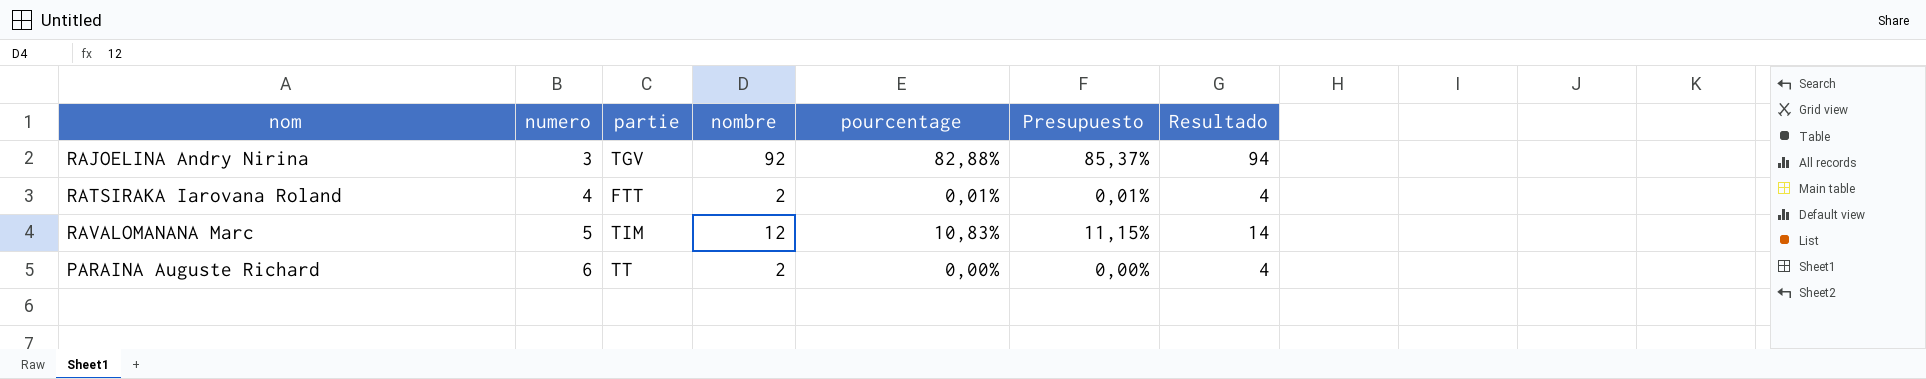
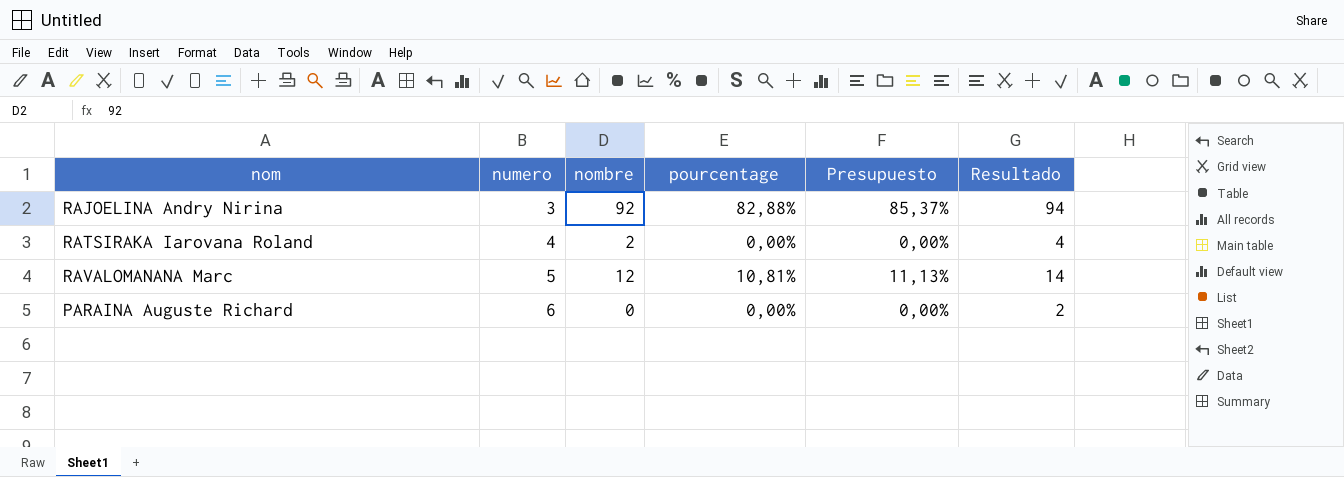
column partie | position: 3 -> none
RATSIRAKA Iarovana Roland | pourcentage: 0,01% -> 0,00%
RATSIRAKA Iarovana Roland | Presupuesto: 0,01% -> 0,00%
RAVALOMANANA Marc | pourcentage: 10,83% -> 10,81%
RAVALOMANANA Marc | Presupuesto: 11,15% -> 11,13%
PARAINA Auguste Richard | nombre: 2 -> 0
PARAINA Auguste Richard | Resultado: 4 -> 2

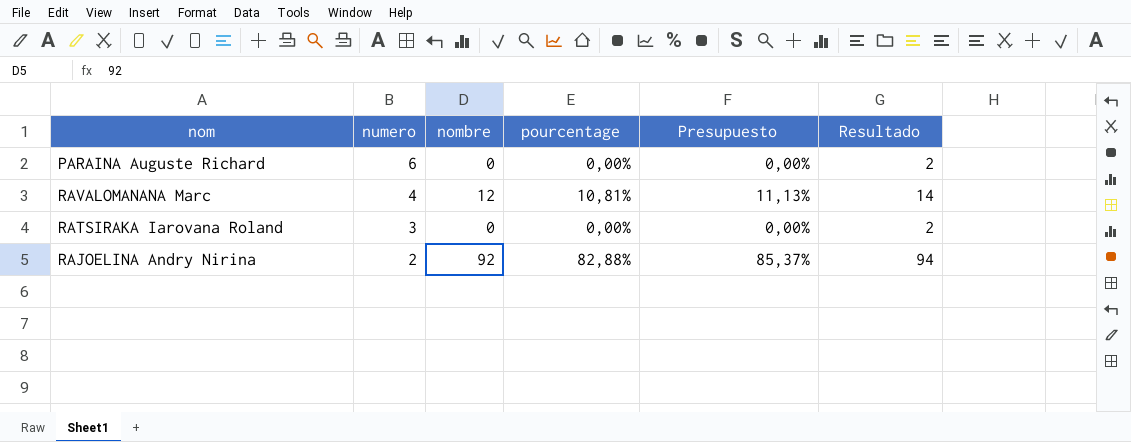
row order: numero ascending -> numero descending
RAVALOMANANA Marc | numero: 5 -> 4
RATSIRAKA Iarovana Roland | numero: 4 -> 3
RATSIRAKA Iarovana Roland | nombre: 2 -> 0
RATSIRAKA Iarovana Roland | Resultado: 4 -> 2
RAJOELINA Andry Nirina | numero: 3 -> 2

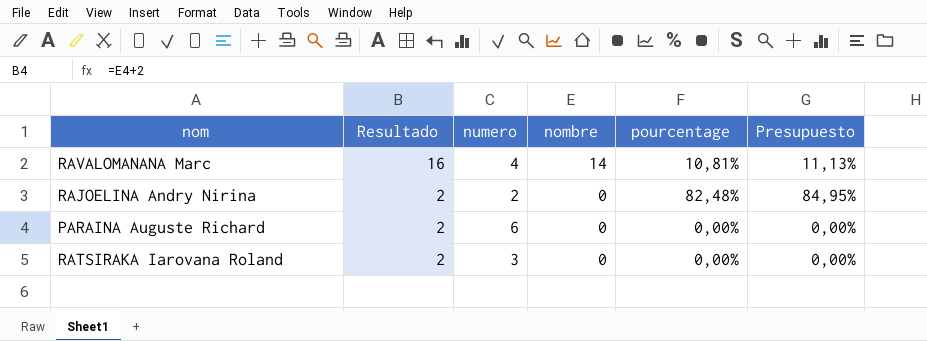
row order: numero descending -> Resultado descending
column Resultado | position: 6 -> 2
RAVALOMANANA Marc | Resultado: 14 -> 16
RAVALOMANANA Marc | nombre: 12 -> 14
RAJOELINA Andry Nirina | Resultado: 94 -> 2
RAJOELINA Andry Nirina | nombre: 92 -> 0
RAJOELINA Andry Nirina | pourcentage: 82,88% -> 82,48%
RAJOELINA Andry Nirina | Presupuesto: 85,37% -> 84,95%

